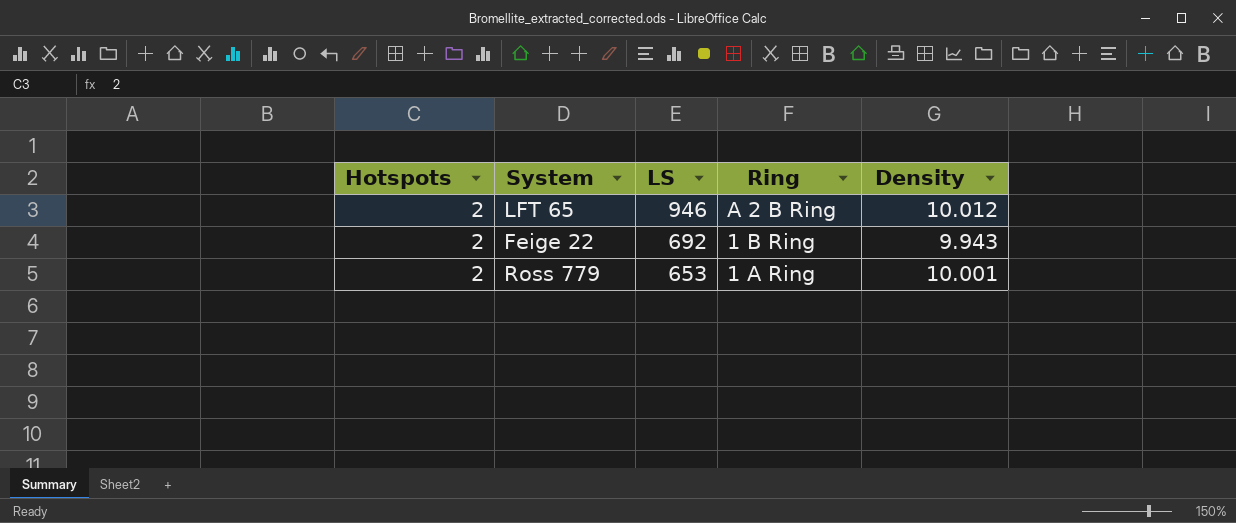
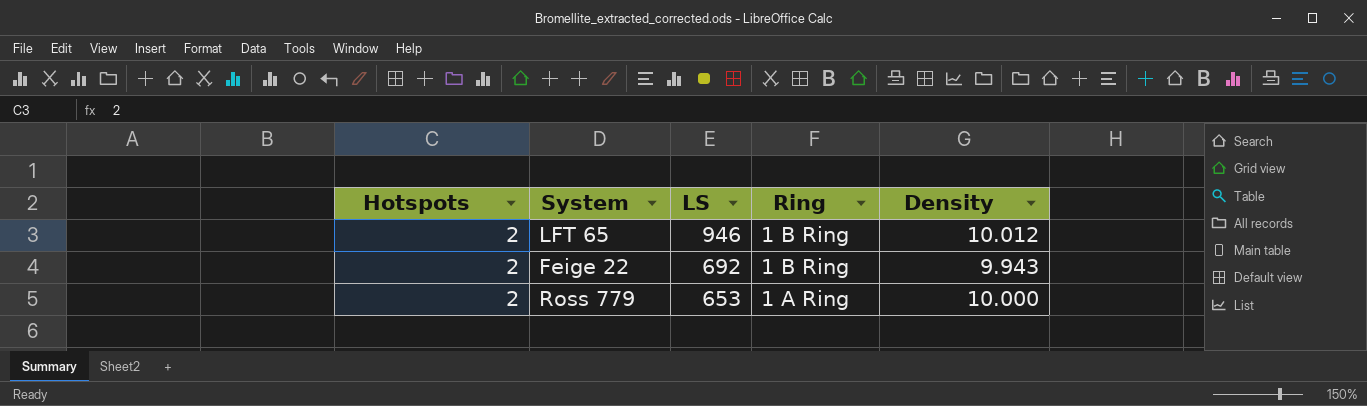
LFT 65 | Ring: A 2 B Ring -> 1 B Ring
Ross 779 | Density: 10.001 -> 10.000

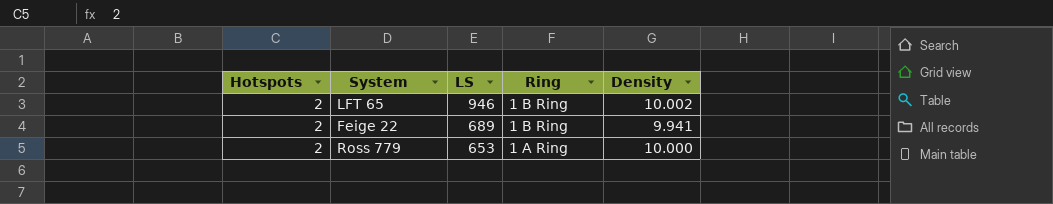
LFT 65 | Density: 10.012 -> 10.002
Feige 22 | LS: 692 -> 689
Feige 22 | Density: 9.943 -> 9.941

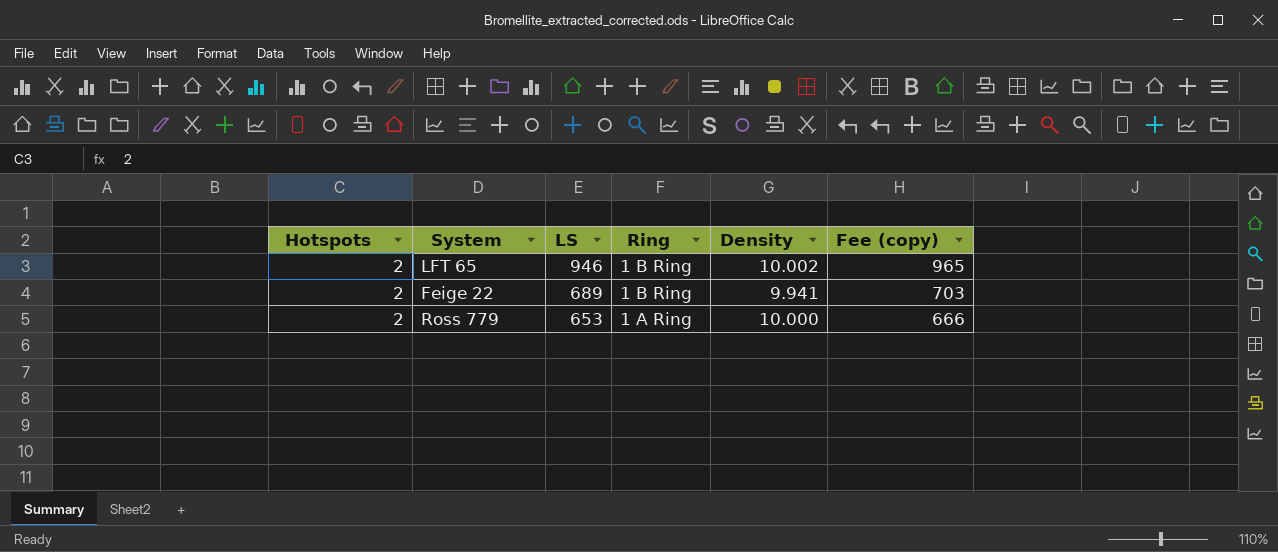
column Fee (copy) | formula: none -> [LS] * 1.02

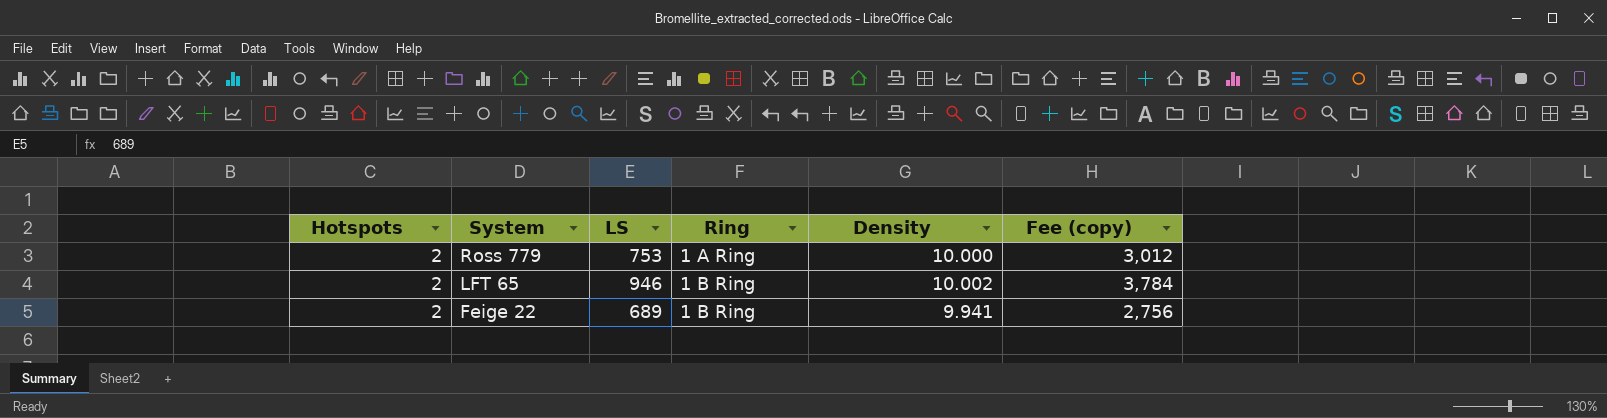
row order: LS descending -> System descending
column Fee (copy) | formula: [LS] * 1.02 -> [LS] * 4
Ross 779 | LS: 653 -> 753

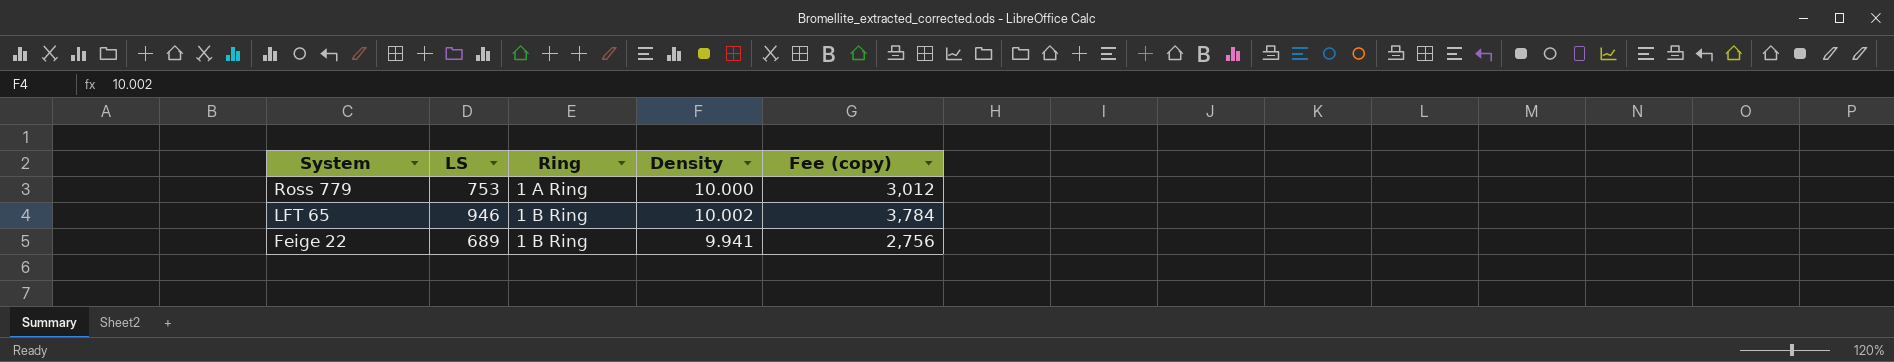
column Hotspots | position: 1 -> none

